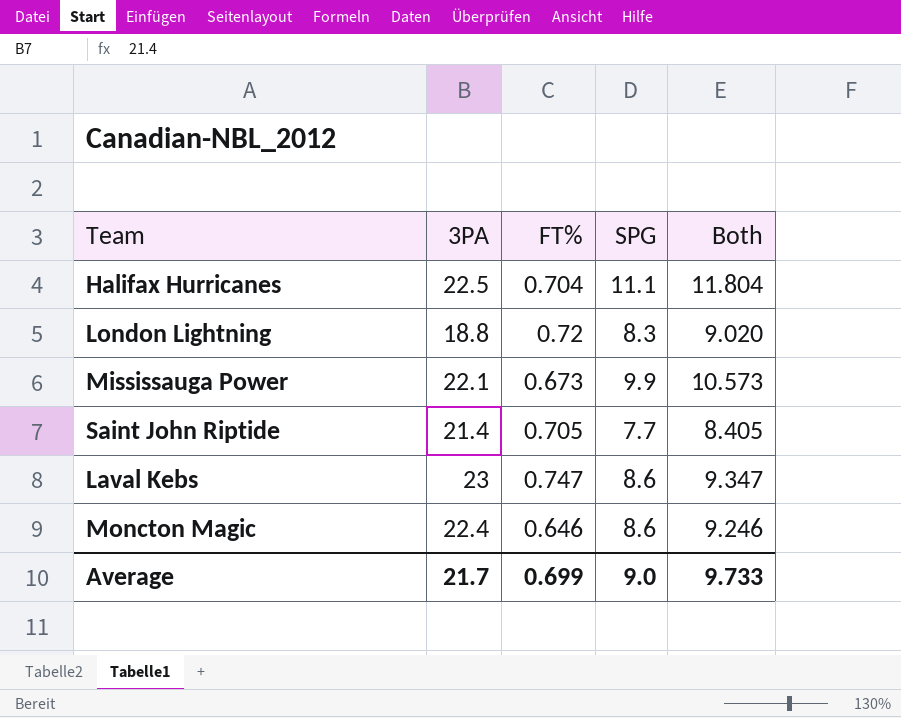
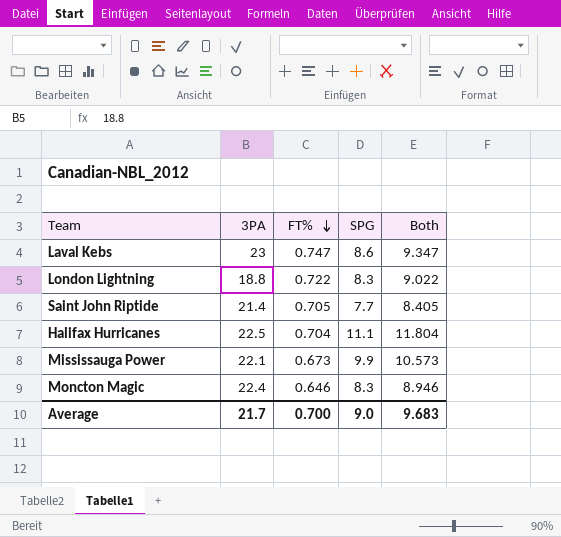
row order: none -> FT% descending
London Lightning | FT%: 0.72 -> 0.722
London Lightning | Both: 9.020 -> 9.022
Moncton Magic | SPG: 8.6 -> 8.3
Moncton Magic | Both: 9.246 -> 8.946
Average | FT%: 0.699 -> 0.700
Average | Both: 9.733 -> 9.683

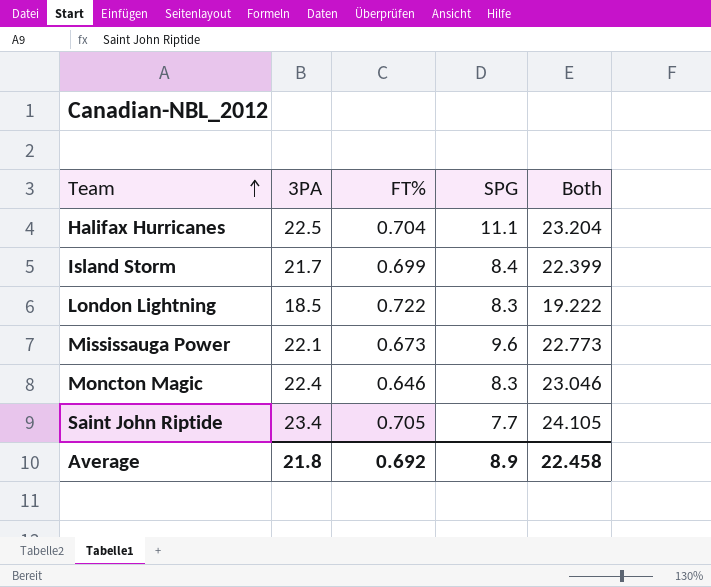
row order: FT% descending -> Team ascending
column Both | formula: [FT%] + [SPG] -> [3PA] + [FT%]
row Laval Kebs: 23 | 0.747 | 8.6 | 9.347 -> none
row Island Storm: none -> 21.7 | 0.699 | 8.4 | 22.399
London Lightning | 3PA: 18.8 -> 18.5
Mississauga Power | SPG: 9.9 -> 9.6
Saint John Riptide | 3PA: 21.4 -> 23.4
Average | 3PA: 21.7 -> 21.8
Average | FT%: 0.700 -> 0.692
Average | SPG: 9.0 -> 8.9
Average | Both: 9.683 -> 22.458

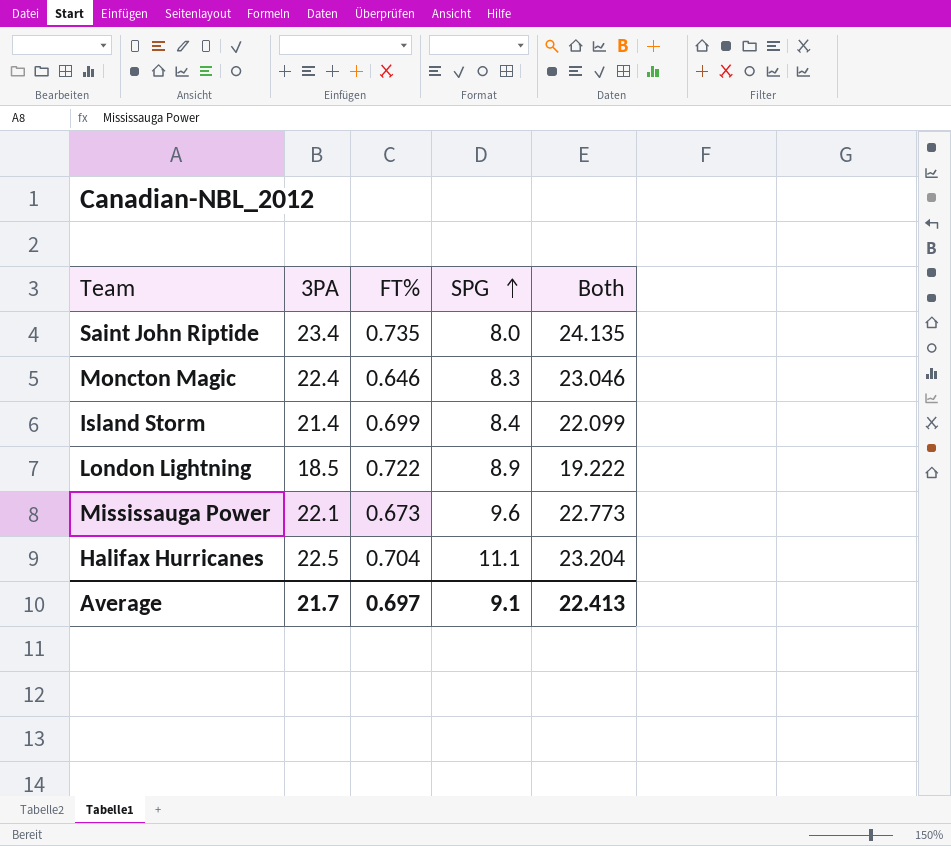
row order: Team ascending -> SPG ascending
Saint John Riptide | FT%: 0.705 -> 0.735
Saint John Riptide | SPG: 7.7 -> 8.0
Saint John Riptide | Both: 24.105 -> 24.135
Island Storm | 3PA: 21.7 -> 21.4
Island Storm | Both: 22.399 -> 22.099
London Lightning | SPG: 8.3 -> 8.9
Average | 3PA: 21.8 -> 21.7
Average | FT%: 0.692 -> 0.697
Average | SPG: 8.9 -> 9.1
Average | Both: 22.458 -> 22.413

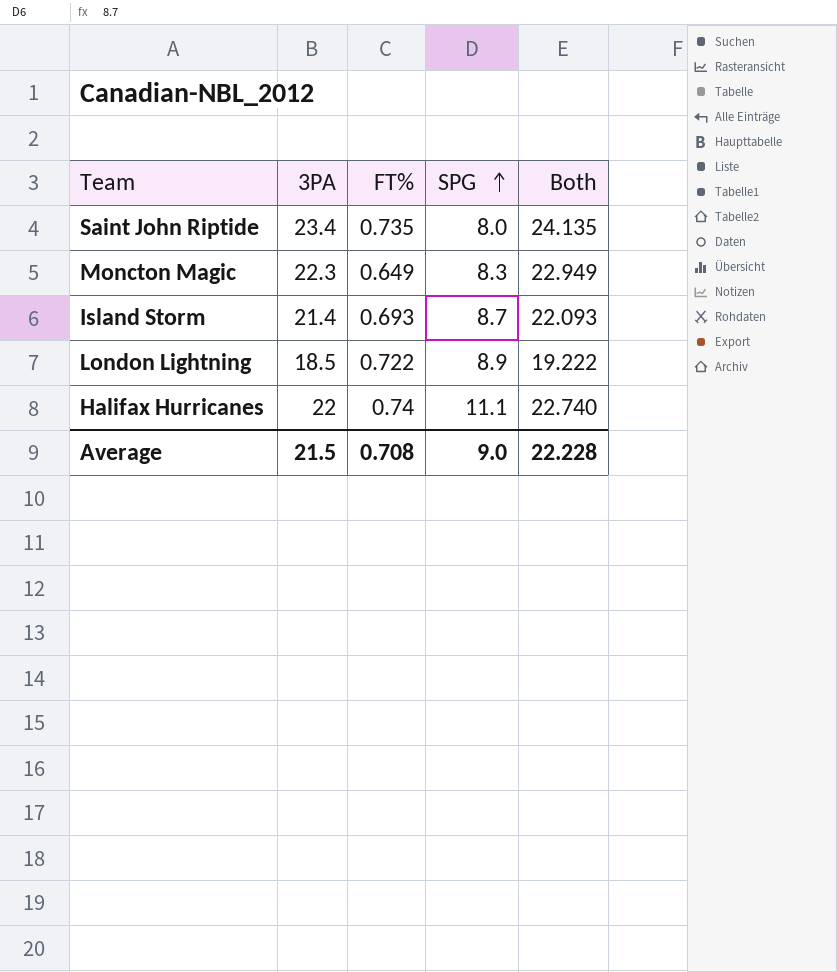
row Mississauga Power: 22.1 | 0.673 | 9.6 | 22.773 -> none
Moncton Magic | 3PA: 22.4 -> 22.3
Moncton Magic | FT%: 0.646 -> 0.649
Moncton Magic | Both: 23.046 -> 22.949
Island Storm | FT%: 0.699 -> 0.693
Island Storm | SPG: 8.4 -> 8.7
Island Storm | Both: 22.099 -> 22.093
Halifax Hurricanes | 3PA: 22.5 -> 22
Halifax Hurricanes | FT%: 0.704 -> 0.74
Halifax Hurricanes | Both: 23.204 -> 22.740
Average | 3PA: 21.7 -> 21.5
Average | FT%: 0.697 -> 0.708
Average | SPG: 9.1 -> 9.0
Average | Both: 22.413 -> 22.228

